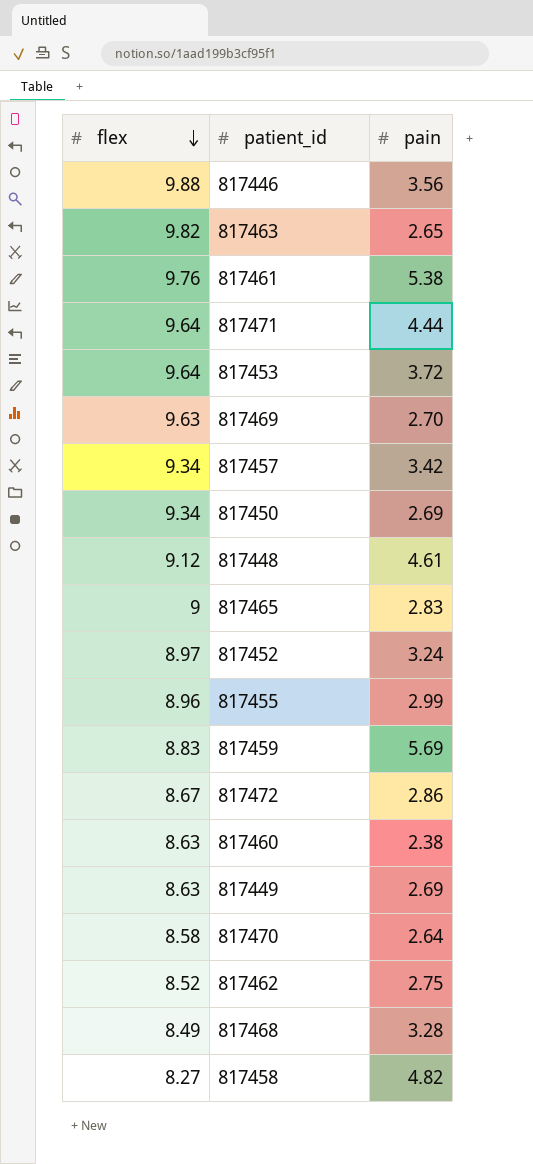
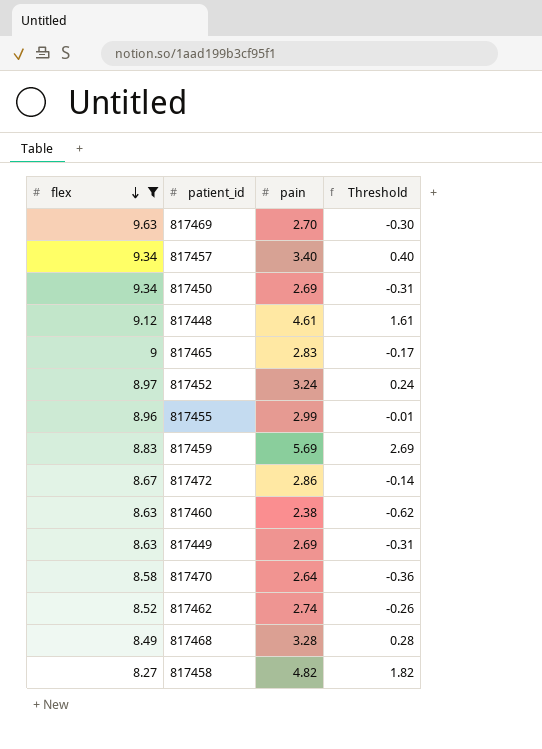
filter: none -> flex <= 9.63
column Threshold | formula: none -> [pain] - 3
817457 | pain: 3.42 -> 3.40
817462 | pain: 2.75 -> 2.74

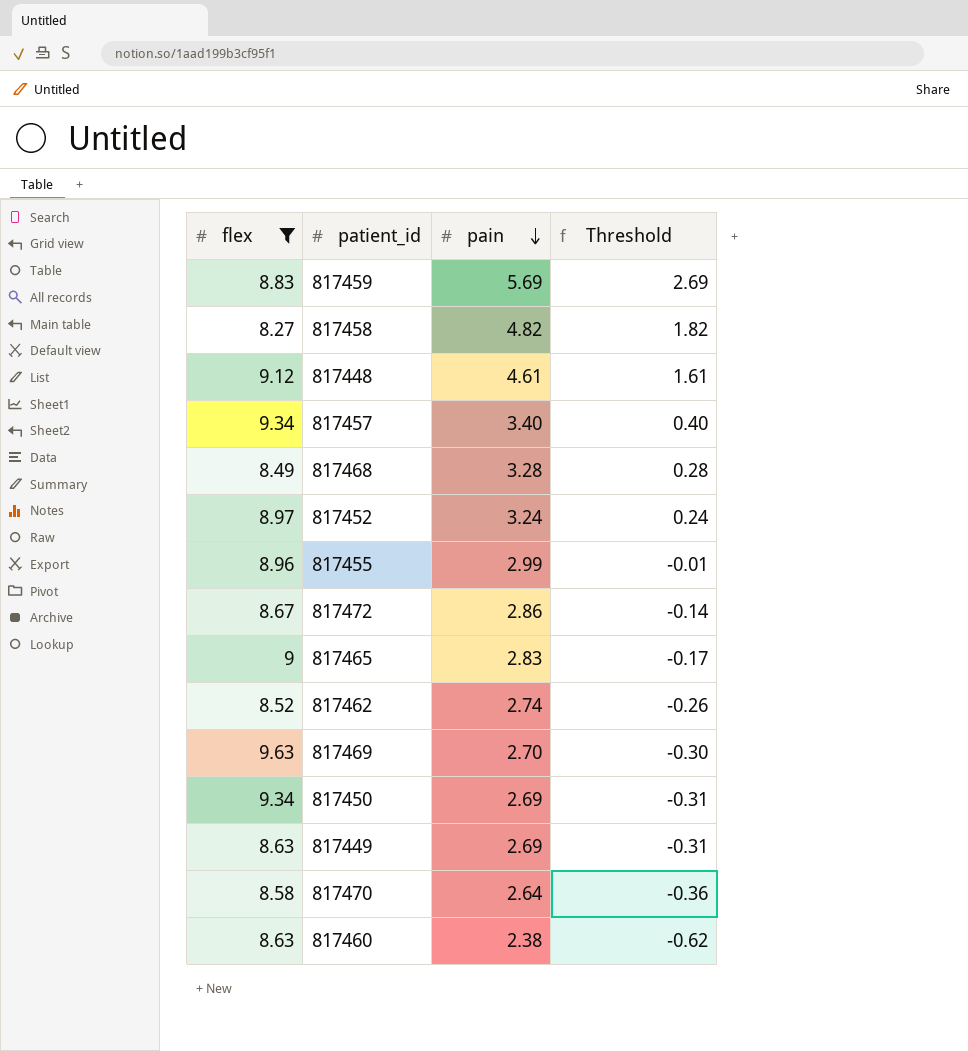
row order: flex descending -> pain descending

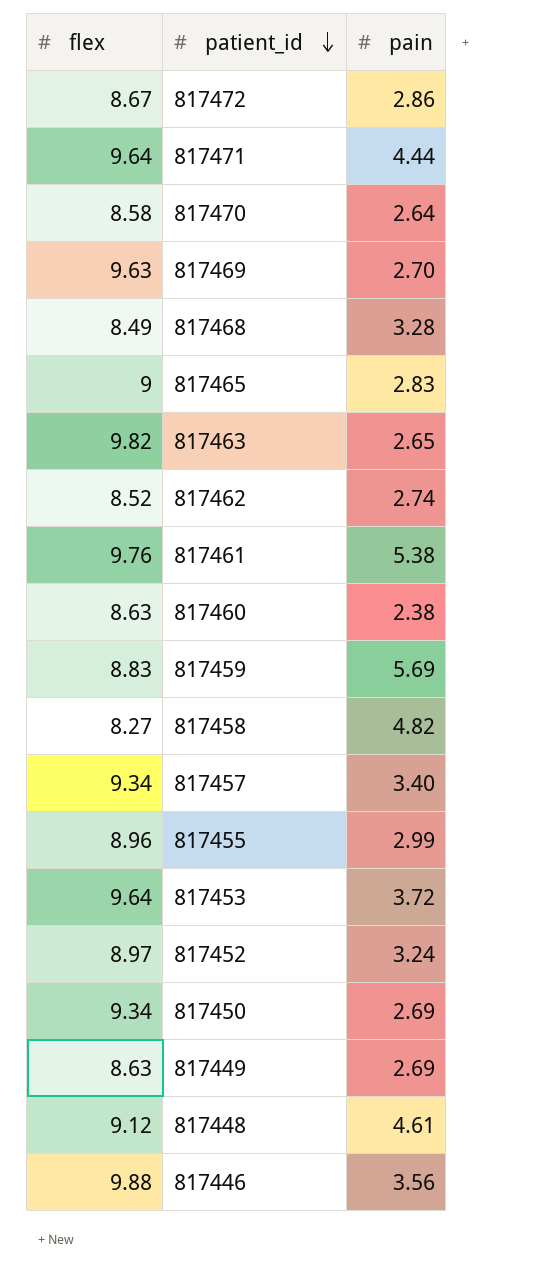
filter: flex <= 9.63 -> none
row order: pain descending -> patient_id descending
column Threshold | formula: [pain] - 3 -> none

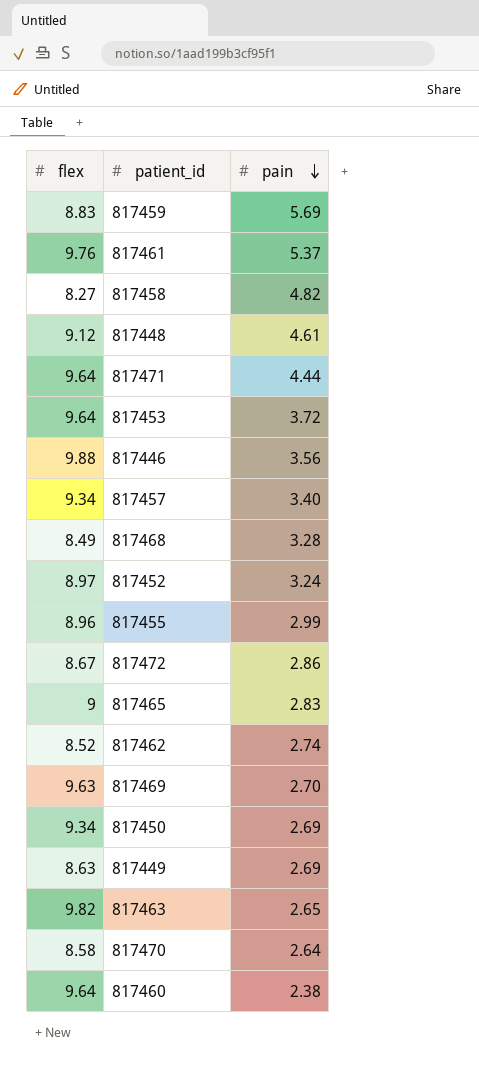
row order: patient_id descending -> pain descending
817461 | pain: 5.38 -> 5.37
817460 | flex: 8.63 -> 9.64

